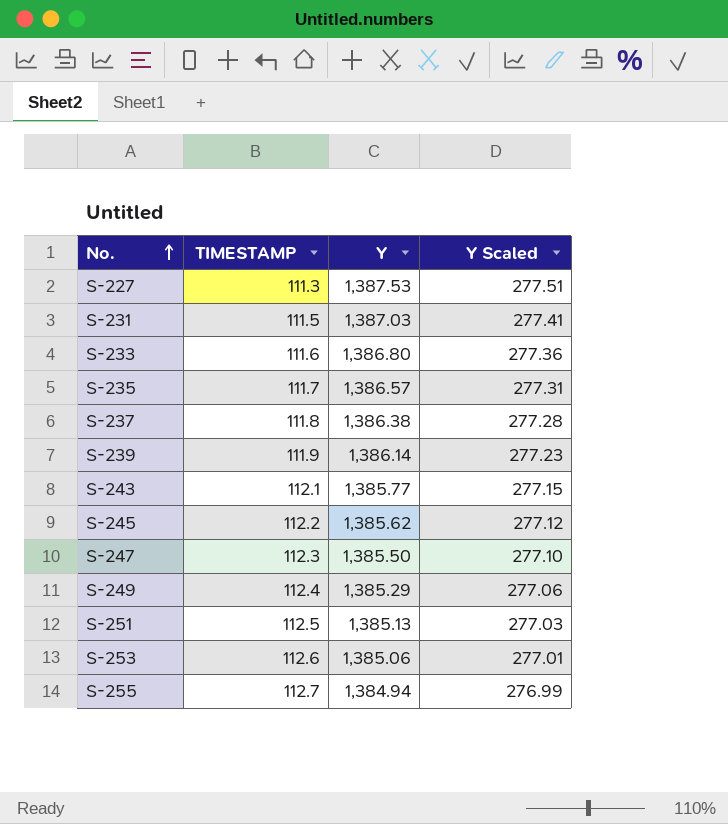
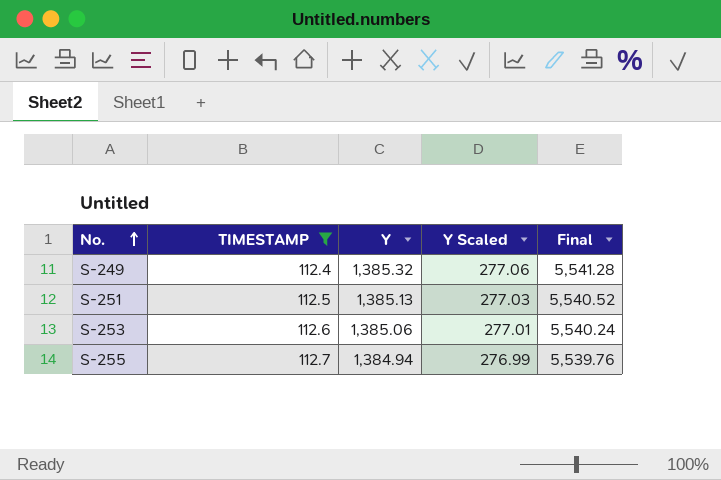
filter: none -> TIMESTAMP >= 112.4
column Final | formula: none -> [Y] * 4
S-249 | Y: 1,385.29 -> 1,385.32

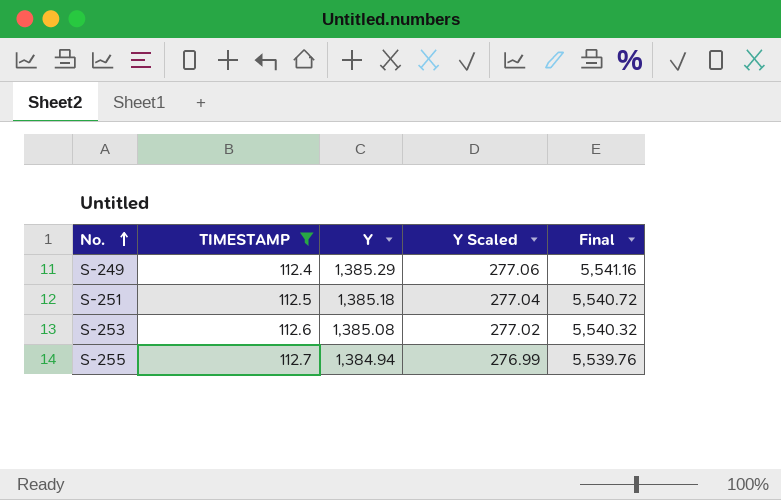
S-249 | Y: 1,385.32 -> 1,385.29
S-249 | Final: 5,541.28 -> 5,541.16
S-251 | Y: 1,385.13 -> 1,385.18
S-251 | Y Scaled: 277.03 -> 277.04
S-251 | Final: 5,540.52 -> 5,540.72
S-253 | Y: 1,385.06 -> 1,385.08
S-253 | Y Scaled: 277.01 -> 277.02
S-253 | Final: 5,540.24 -> 5,540.32

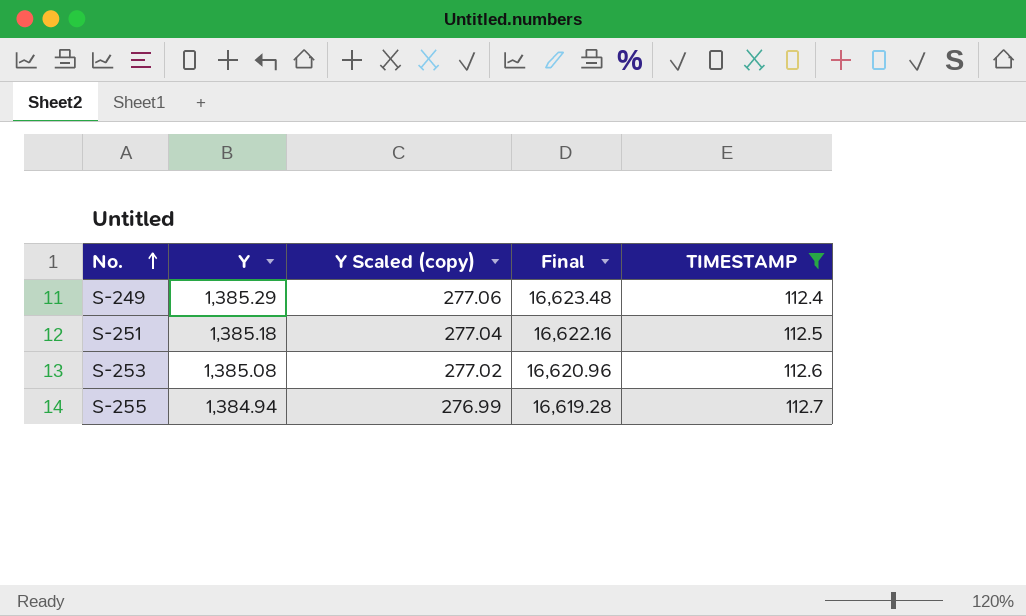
column name: Y Scaled -> Y Scaled (copy)
column Final | formula: [Y] * 4 -> [Y] * 12
column TIMESTAMP | position: 2 -> 5

